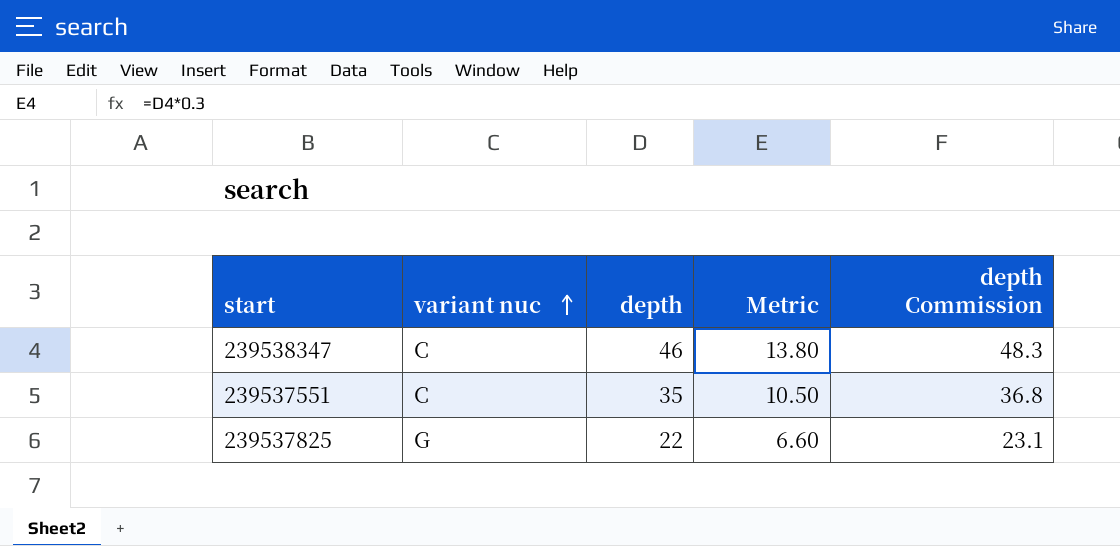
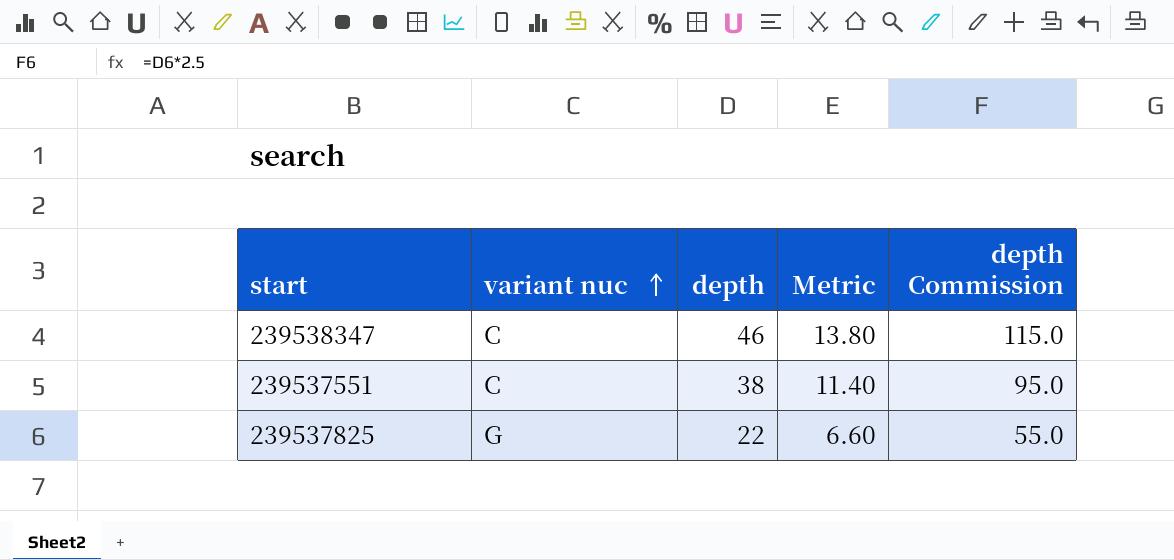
column depth Commission | formula: [depth] * 1.05 -> [depth] * 2.5
239537551 | depth: 35 -> 38
239537551 | Metric: 10.50 -> 11.40

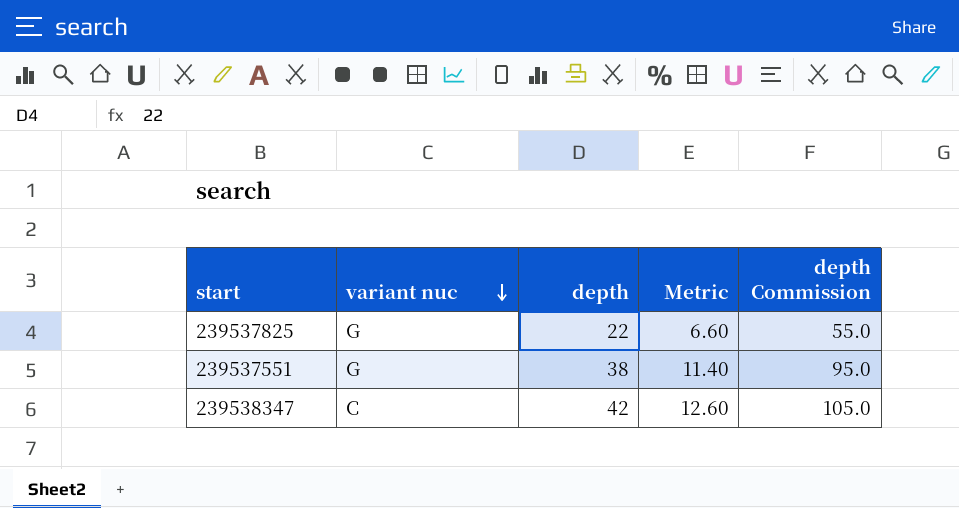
row order: variant nuc ascending -> variant nuc descending
239537551 | variant nuc: C -> G
239538347 | depth: 46 -> 42
239538347 | Metric: 13.80 -> 12.60
239538347 | depth Commission: 115.0 -> 105.0

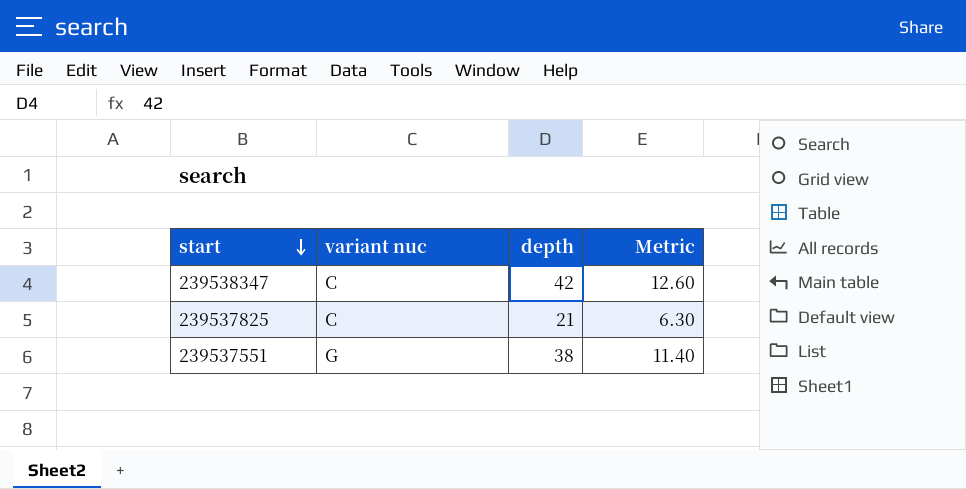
row order: variant nuc descending -> start descending
column depth Commission | formula: [depth] * 2.5 -> none
239537825 | variant nuc: G -> C
239537825 | depth: 22 -> 21
239537825 | Metric: 6.60 -> 6.30

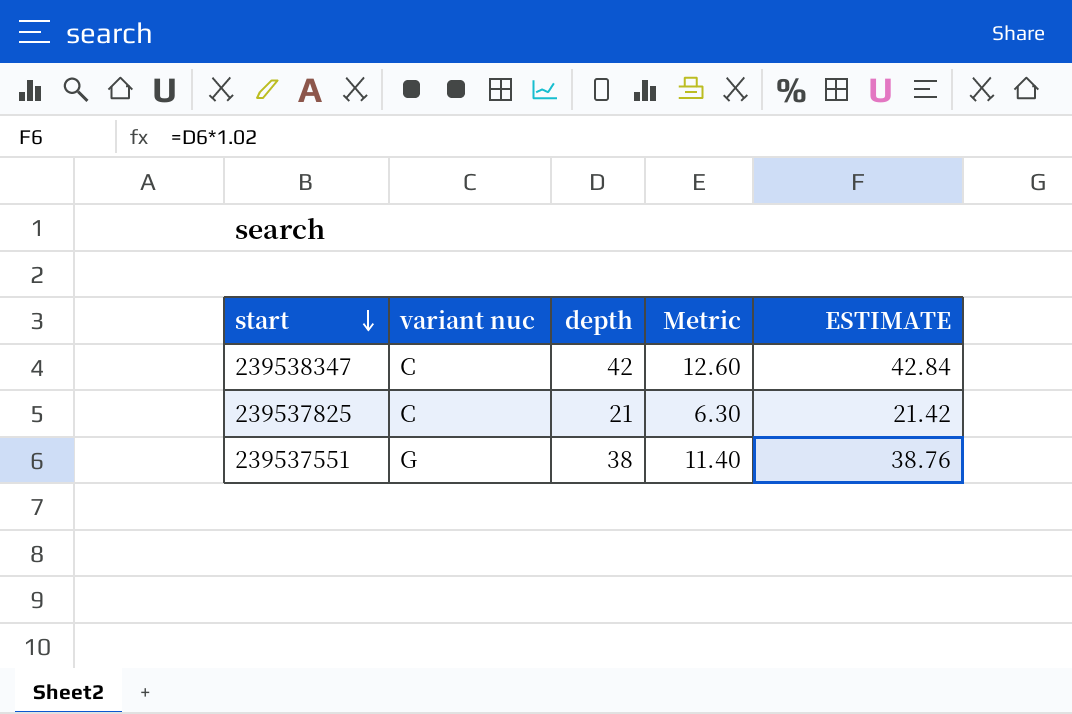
column ESTIMATE | formula: none -> [depth] * 1.02

